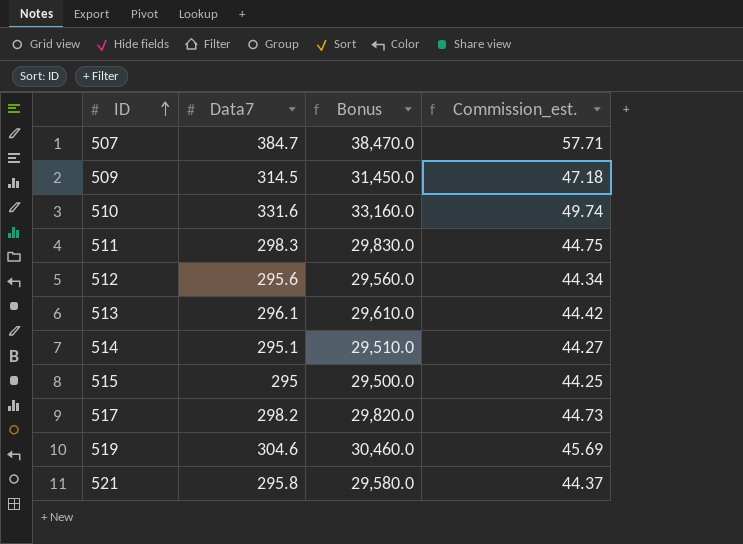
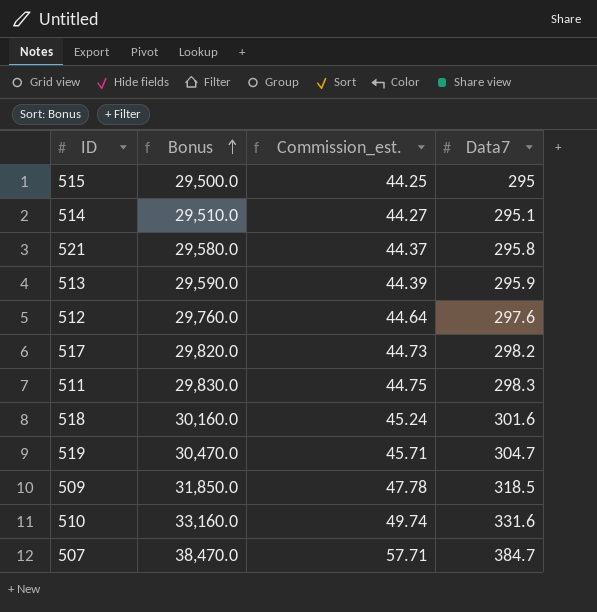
row order: ID ascending -> Bonus ascending
column Data7 | position: 2 -> 4
513 | Bonus: 29,610.0 -> 29,590.0
513 | Commission_est.: 44.42 -> 44.39
513 | Data7: 296.1 -> 295.9
512 | Bonus: 29,560.0 -> 29,760.0
512 | Commission_est.: 44.34 -> 44.64
512 | Data7: 295.6 -> 297.6
row 518: none -> 30,160.0 | 45.24 | 301.6
519 | Bonus: 30,460.0 -> 30,470.0
519 | Commission_est.: 45.69 -> 45.71
519 | Data7: 304.6 -> 304.7
509 | Bonus: 31,450.0 -> 31,850.0
509 | Commission_est.: 47.18 -> 47.78
509 | Data7: 314.5 -> 318.5

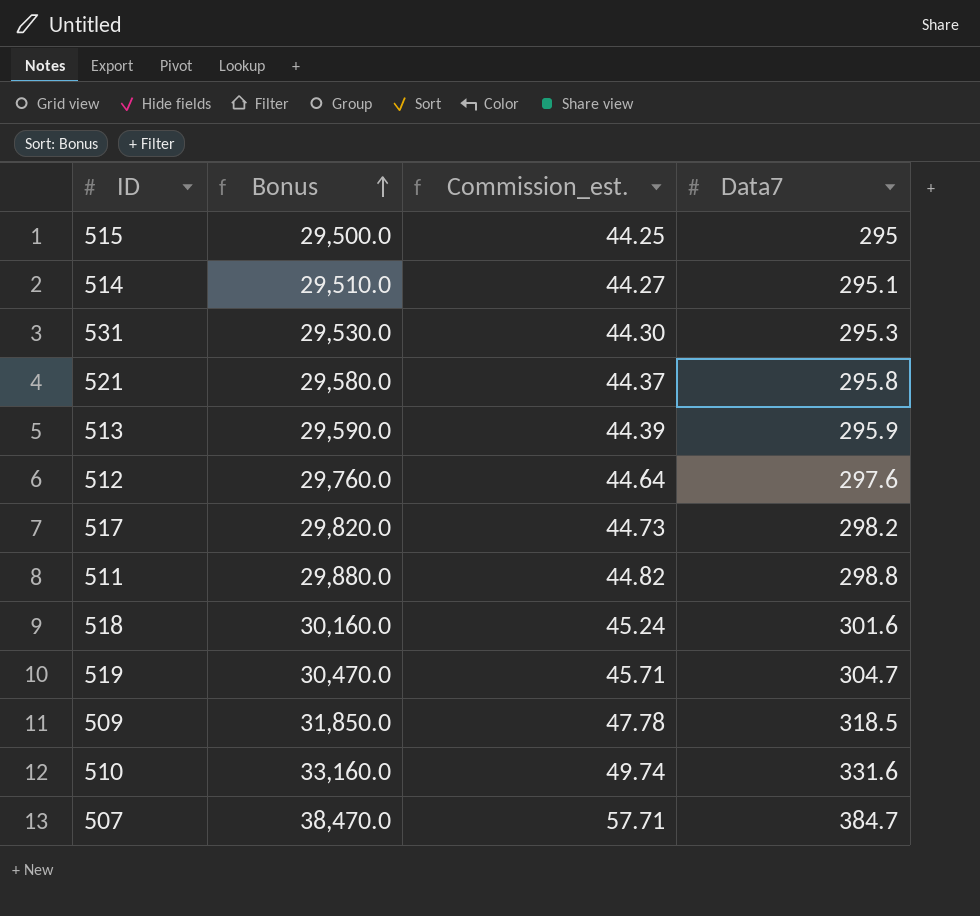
row 531: none -> 29,530.0 | 44.30 | 295.3
511 | Bonus: 29,830.0 -> 29,880.0
511 | Commission_est.: 44.75 -> 44.82
511 | Data7: 298.3 -> 298.8

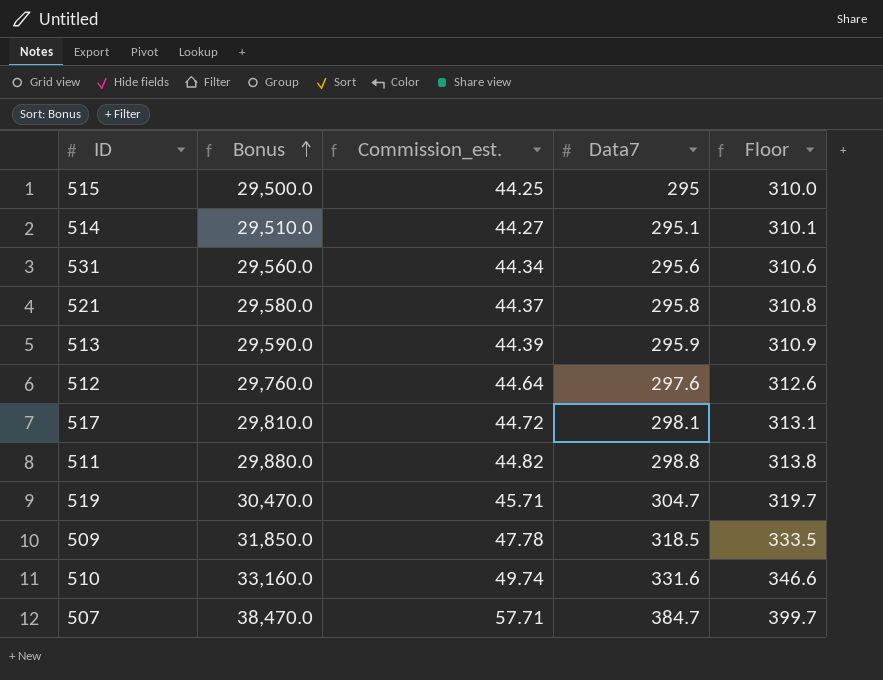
column Floor | formula: none -> [Data7] + 15
row 518: 30,160.0 | 45.24 | 301.6 -> none
531 | Bonus: 29,530.0 -> 29,560.0
531 | Commission_est.: 44.30 -> 44.34
531 | Data7: 295.3 -> 295.6
517 | Bonus: 29,820.0 -> 29,810.0
517 | Commission_est.: 44.73 -> 44.72
517 | Data7: 298.2 -> 298.1

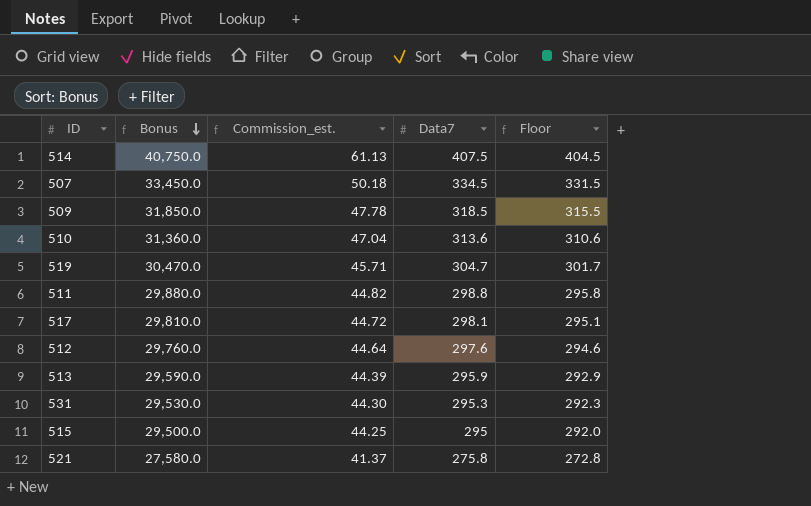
row order: Bonus ascending -> Bonus descending
column Floor | formula: [Data7] + 15 -> [Data7] - 3
514 | Bonus: 29,510.0 -> 40,750.0
514 | Commission_est.: 44.27 -> 61.13
514 | Data7: 295.1 -> 407.5
507 | Bonus: 38,470.0 -> 33,450.0
507 | Commission_est.: 57.71 -> 50.18
507 | Data7: 384.7 -> 334.5
510 | Bonus: 33,160.0 -> 31,360.0
510 | Commission_est.: 49.74 -> 47.04
510 | Data7: 331.6 -> 313.6
531 | Bonus: 29,560.0 -> 29,530.0
531 | Commission_est.: 44.34 -> 44.30
531 | Data7: 295.6 -> 295.3
521 | Bonus: 29,580.0 -> 27,580.0
521 | Commission_est.: 44.37 -> 41.37
521 | Data7: 295.8 -> 275.8

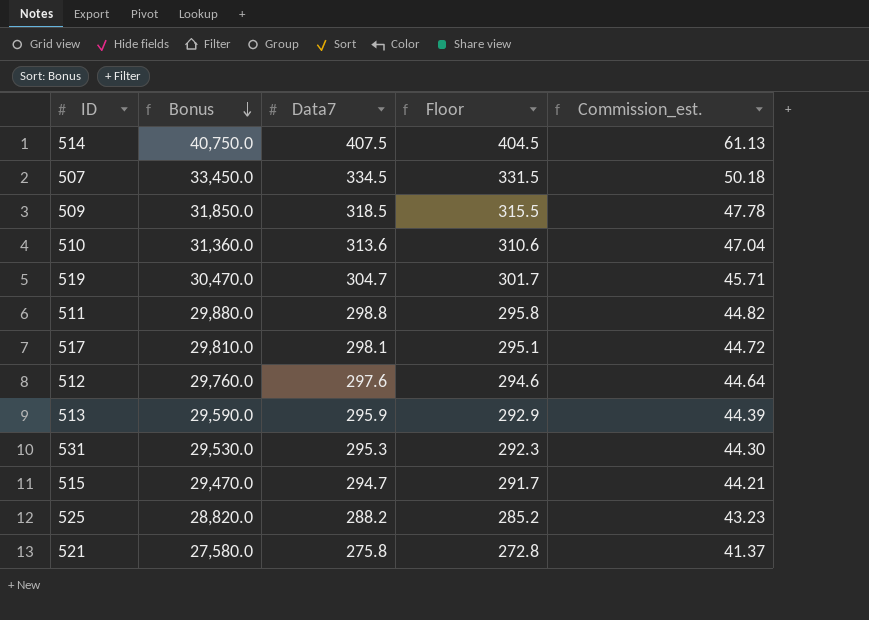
column Commission_est. | position: 3 -> 5
515 | Bonus: 29,500.0 -> 29,470.0
515 | Data7: 295 -> 294.7
515 | Floor: 292.0 -> 291.7
515 | Commission_est.: 44.25 -> 44.21
row 525: none -> 28,820.0 | 288.2 | 285.2 | 43.23

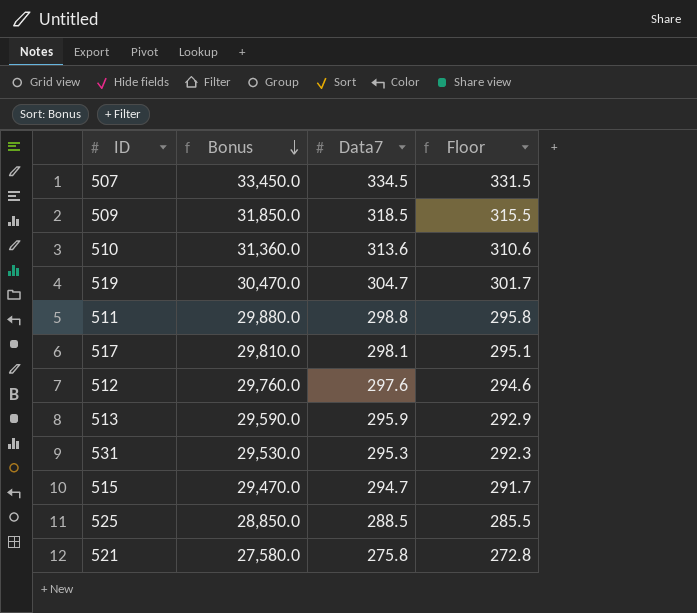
column Commission_est. | formula: [Data7] * 0.15 -> none
row 514: 40,750.0 | 407.5 | 404.5 | 61.13 -> none
525 | Bonus: 28,820.0 -> 28,850.0
525 | Data7: 288.2 -> 288.5
525 | Floor: 285.2 -> 285.5

